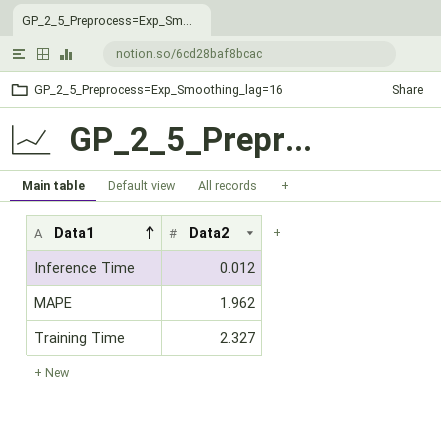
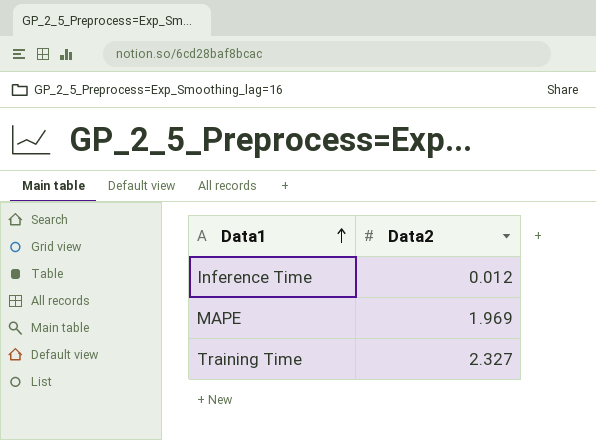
MAPE | Data2: 1.962 -> 1.969

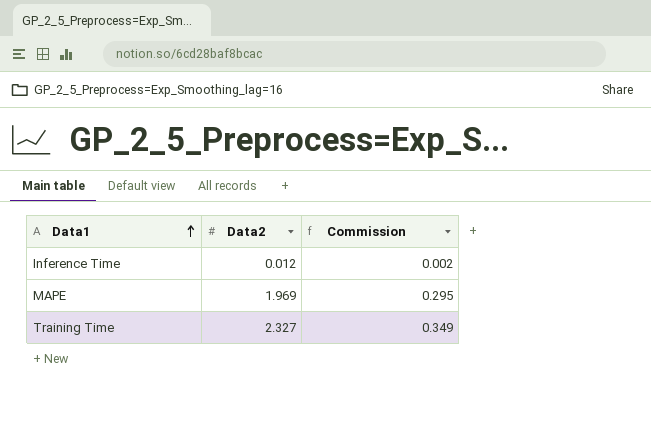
column Commission | formula: none -> [Data2] * 0.15

